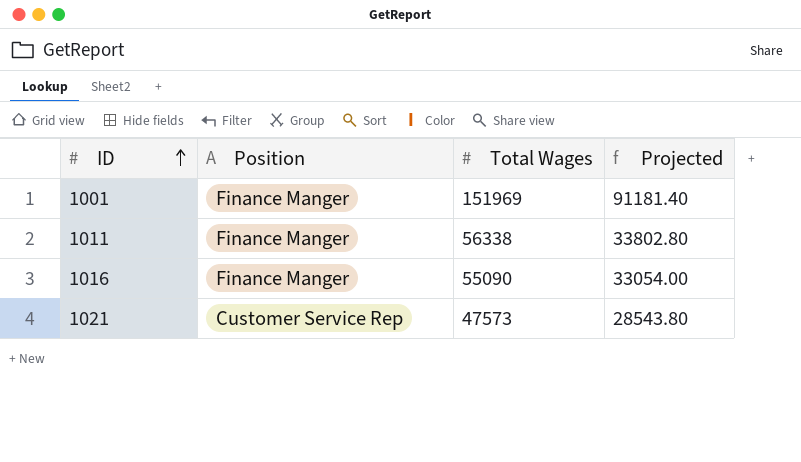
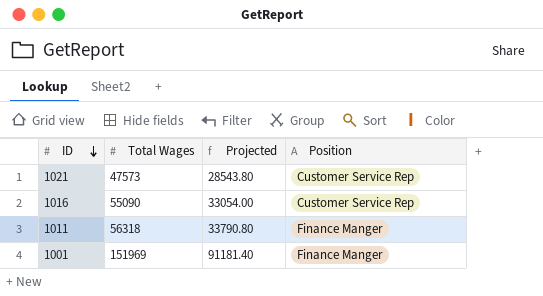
row order: ID ascending -> ID descending
column Position | position: 2 -> 4
1016 | Position: Finance Manger -> Customer Service Rep
1011 | Total Wages: 56338 -> 56318
1011 | Projected: 33802.80 -> 33790.80

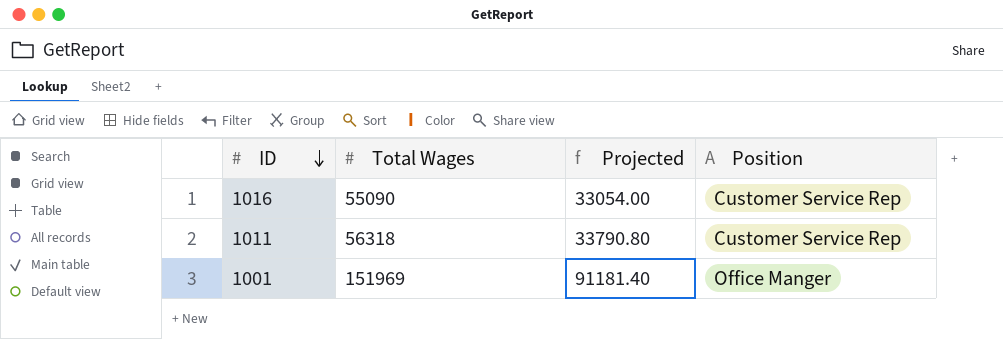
row 1021: 47573 | 28543.80 | Customer Service Rep -> none
1011 | Position: Finance Manger -> Customer Service Rep
1001 | Position: Finance Manger -> Office Manger

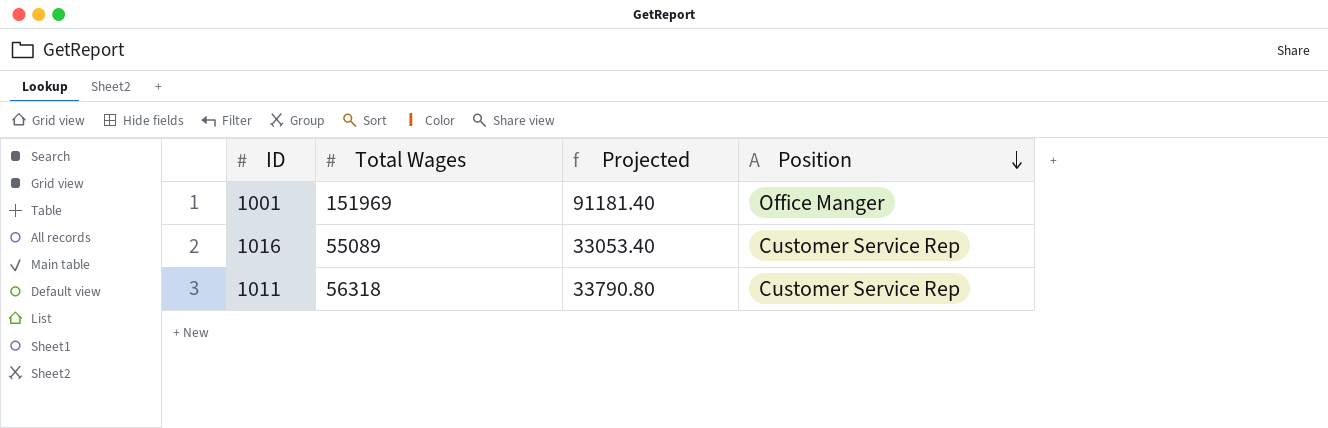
row order: ID descending -> Position descending
1016 | Total Wages: 55090 -> 55089
1016 | Projected: 33054.00 -> 33053.40

